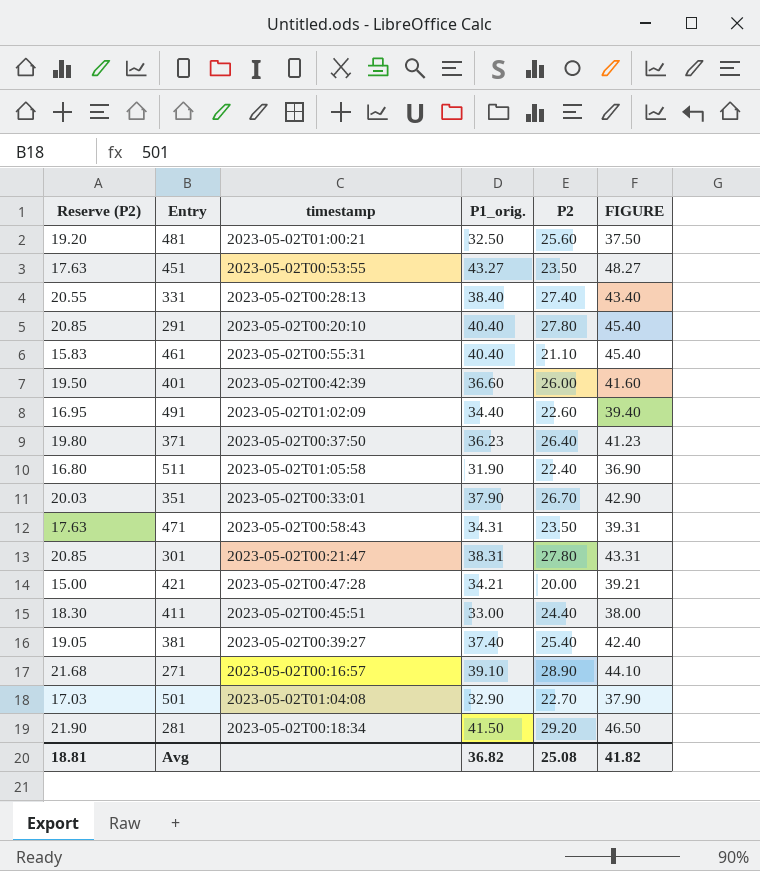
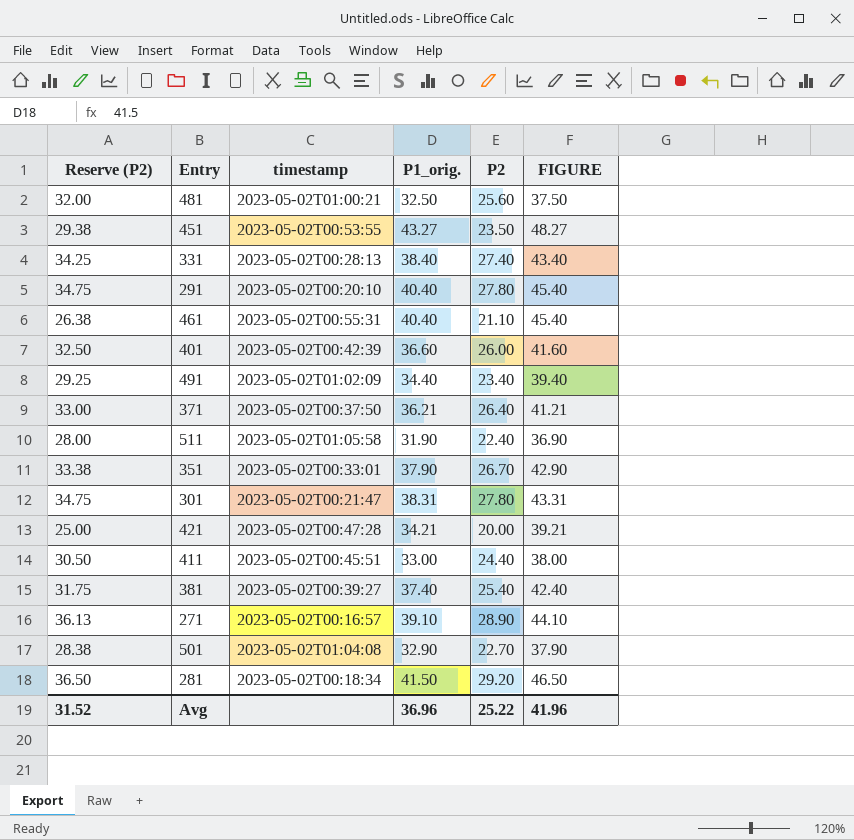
column Reserve (P2) | formula: [P2] * 0.75 -> [P2] * 1.25
row 471: 17.63 | 2023-05-02T00:58:43 | 34.31 | 23.50 | 39.31 -> none
491 | P2: 22.60 -> 23.40
371 | P1_orig.: 36.23 -> 36.21
371 | FIGURE: 41.23 -> 41.21
Avg | Reserve (P2): 18.81 -> 31.52
Avg | P1_orig.: 36.82 -> 36.96
Avg | P2: 25.08 -> 25.22
Avg | FIGURE: 41.82 -> 41.96

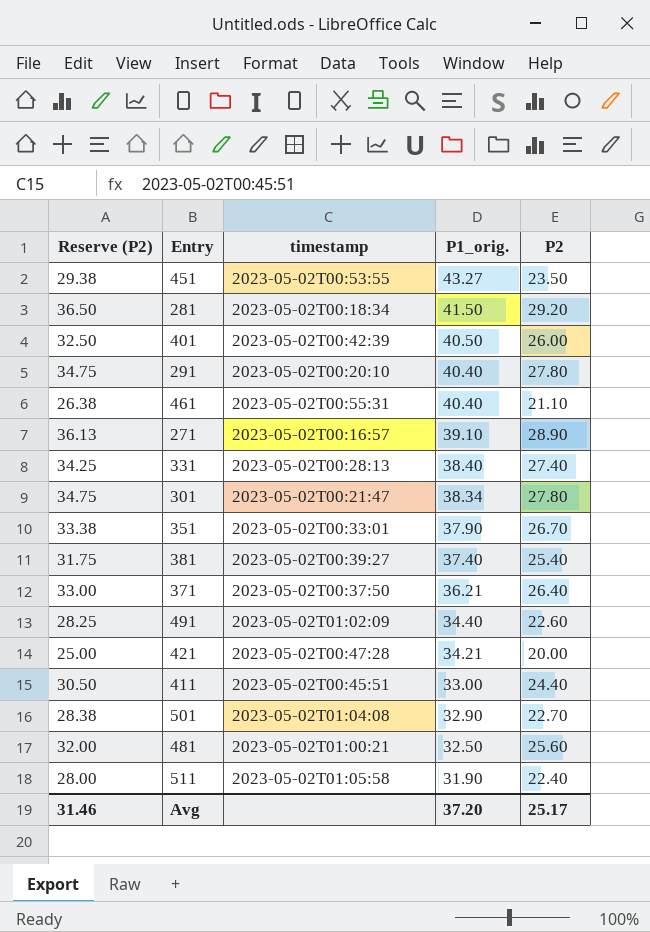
row order: none -> P1_orig. descending
column FIGURE | formula: [P1_orig.] + 5 -> none
401 | P1_orig.: 36.60 -> 40.50
301 | P1_orig.: 38.31 -> 38.34
491 | Reserve (P2): 29.25 -> 28.25
491 | P2: 23.40 -> 22.60
Avg | Reserve (P2): 31.52 -> 31.46
Avg | P1_orig.: 36.96 -> 37.20
Avg | P2: 25.22 -> 25.17

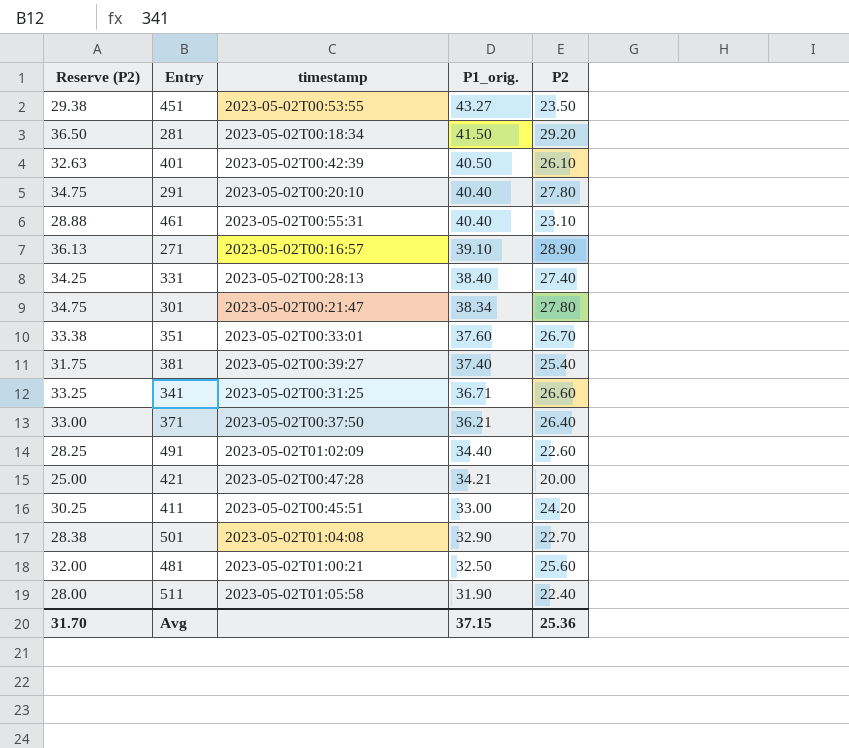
401 | Reserve (P2): 32.50 -> 32.63
401 | P2: 26.00 -> 26.10
461 | Reserve (P2): 26.38 -> 28.88
461 | P2: 21.10 -> 23.10
351 | P1_orig.: 37.90 -> 37.60
row 341: none -> 33.25 | 2023-05-02T00:31:25 | 36.71 | 26.60
411 | Reserve (P2): 30.50 -> 30.25
411 | P2: 24.40 -> 24.20
Avg | Reserve (P2): 31.46 -> 31.70
Avg | P1_orig.: 37.20 -> 37.15
Avg | P2: 25.17 -> 25.36

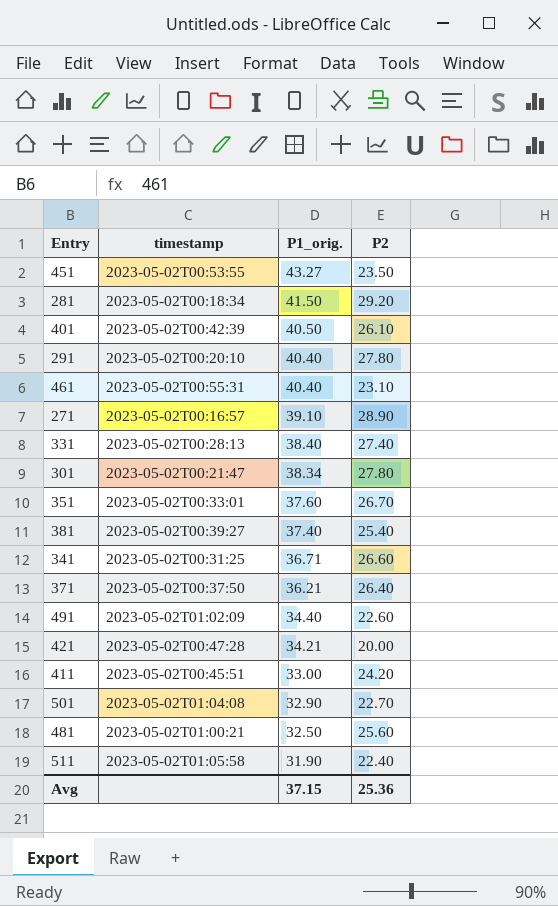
column Reserve (P2) | formula: [P2] * 1.25 -> none

